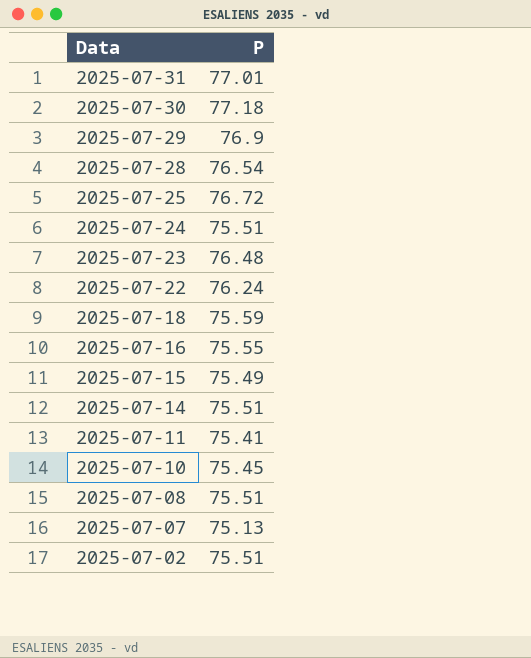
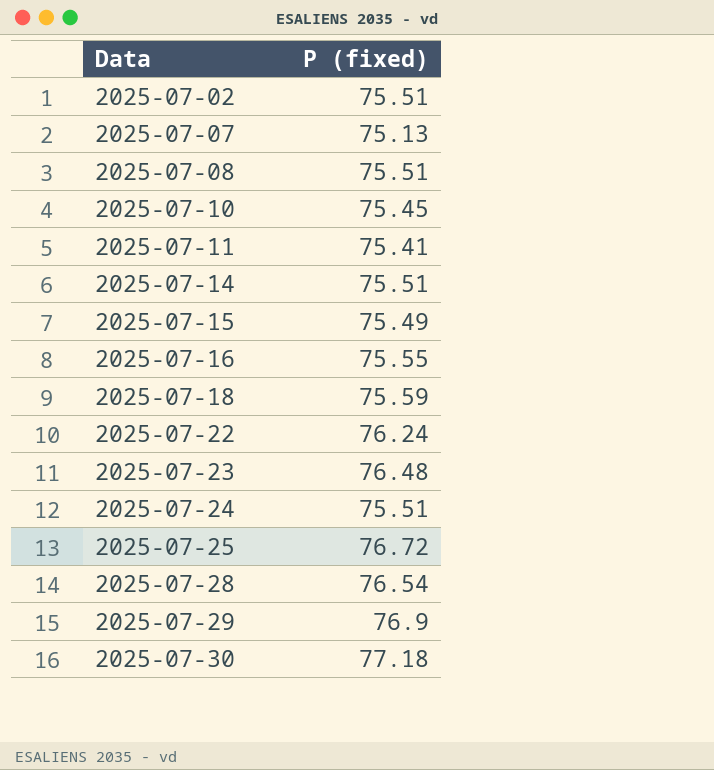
row order: Data descending -> Data ascending
column name: P -> P (fixed)
row 2025-07-31: 77.01 -> none

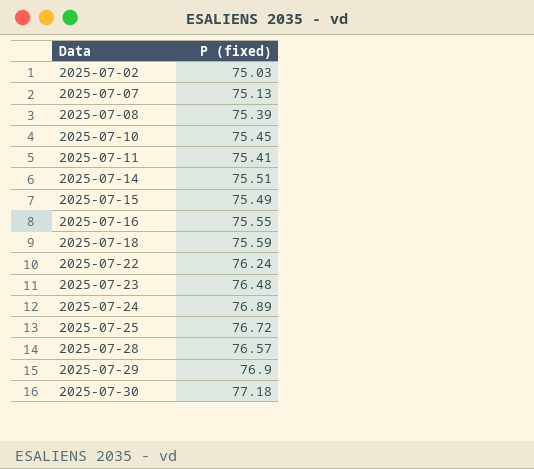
2025-07-02 | P (fixed): 75.51 -> 75.03
2025-07-08 | P (fixed): 75.51 -> 75.39
2025-07-24 | P (fixed): 75.51 -> 76.89
2025-07-28 | P (fixed): 76.54 -> 76.57

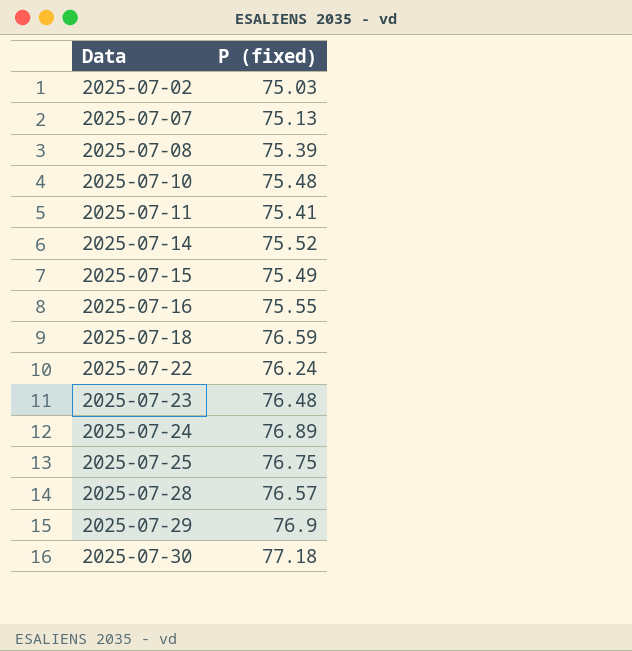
2025-07-10 | P (fixed): 75.45 -> 75.48
2025-07-14 | P (fixed): 75.51 -> 75.52
2025-07-18 | P (fixed): 75.59 -> 76.59
2025-07-25 | P (fixed): 76.72 -> 76.75

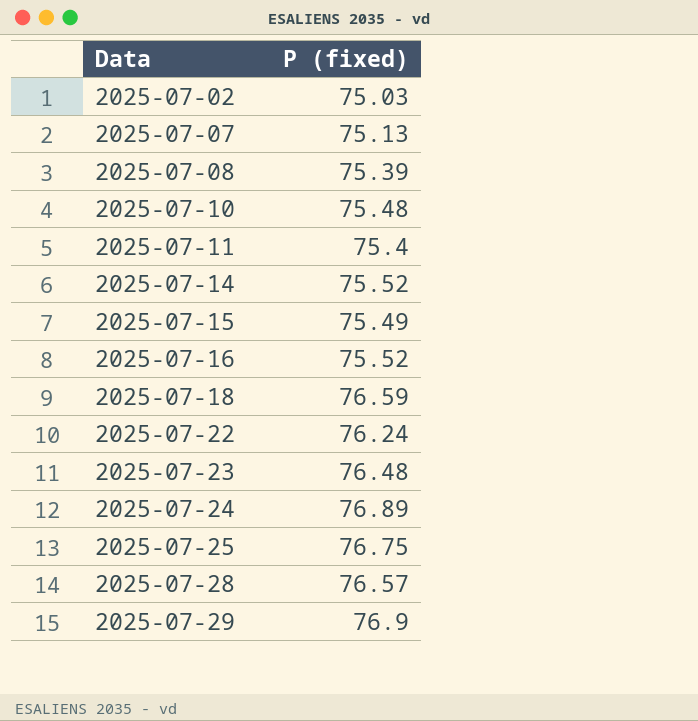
row 2025-07-30: 77.18 -> none
2025-07-11 | P (fixed): 75.41 -> 75.4
2025-07-16 | P (fixed): 75.55 -> 75.52

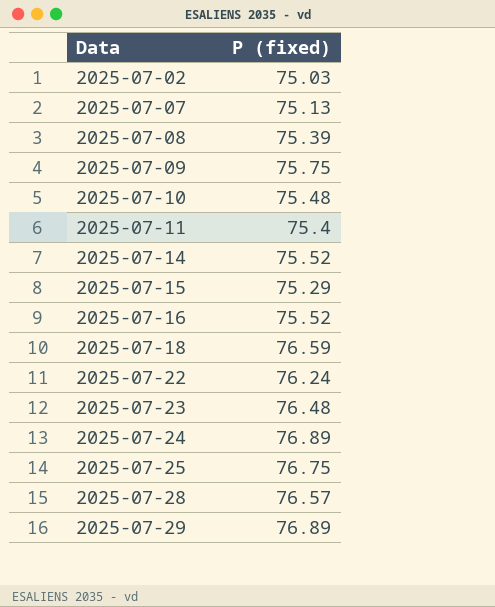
row 2025-07-09: none -> 75.75
2025-07-15 | P (fixed): 75.49 -> 75.29
2025-07-29 | P (fixed): 76.9 -> 76.89

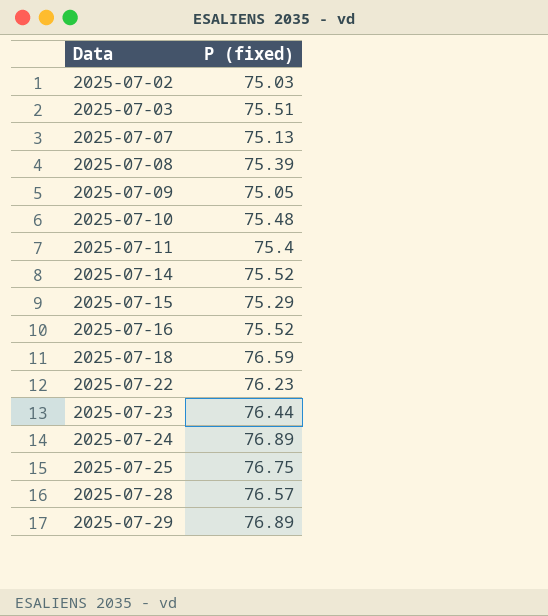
row 2025-07-03: none -> 75.51
2025-07-09 | P (fixed): 75.75 -> 75.05
2025-07-22 | P (fixed): 76.24 -> 76.23
2025-07-23 | P (fixed): 76.48 -> 76.44

